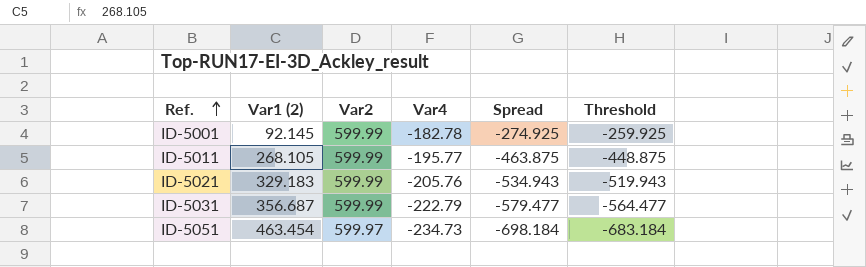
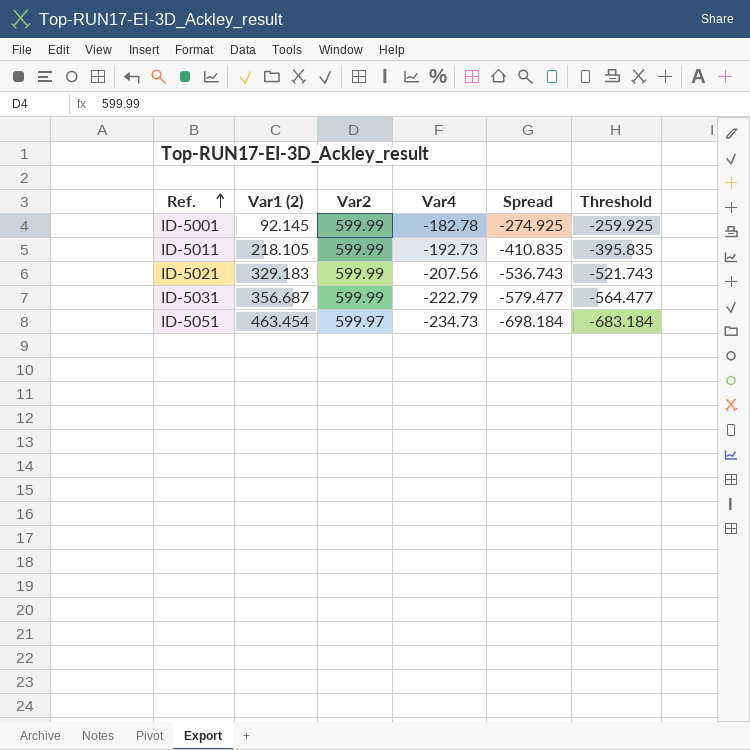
ID-5011 | Var1 (2): 268.105 -> 218.105
ID-5011 | Var4: -195.77 -> -192.73
ID-5011 | Spread: -463.875 -> -410.835
ID-5011 | Threshold: -448.875 -> -395.835
ID-5021 | Var4: -205.76 -> -207.56
ID-5021 | Spread: -534.943 -> -536.743
ID-5021 | Threshold: -519.943 -> -521.743

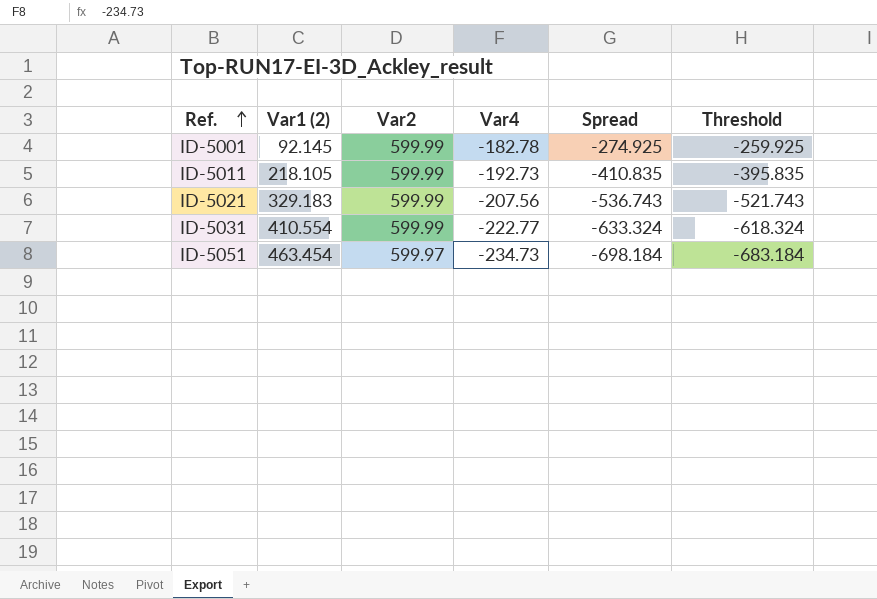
ID-5031 | Var1 (2): 356.687 -> 410.554
ID-5031 | Var4: -222.79 -> -222.77
ID-5031 | Spread: -579.477 -> -633.324
ID-5031 | Threshold: -564.477 -> -618.324

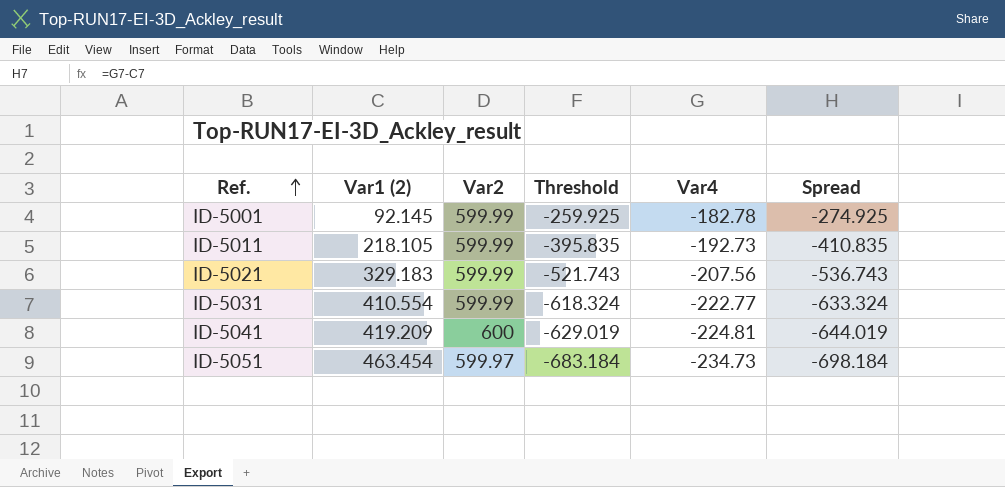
column Threshold | position: 6 -> 4
row ID-5041: none -> 419.209 | 600 | -629.019 | -224.81 | -644.019

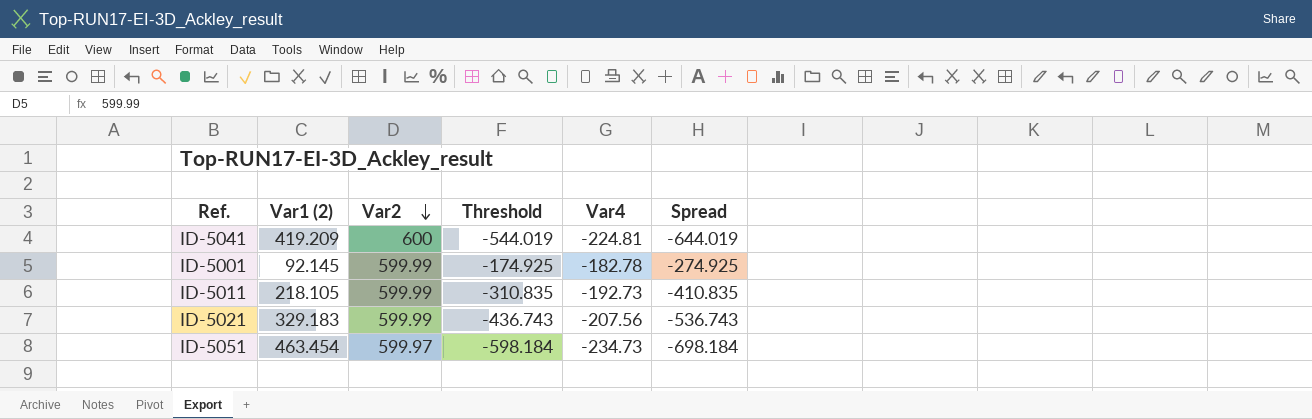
row order: Ref. ascending -> Var2 descending
column Threshold | formula: [Spread] + 15 -> [Spread] + 100
row ID-5031: 410.554 | 599.99 | -618.324 | -222.77 | -633.324 -> none

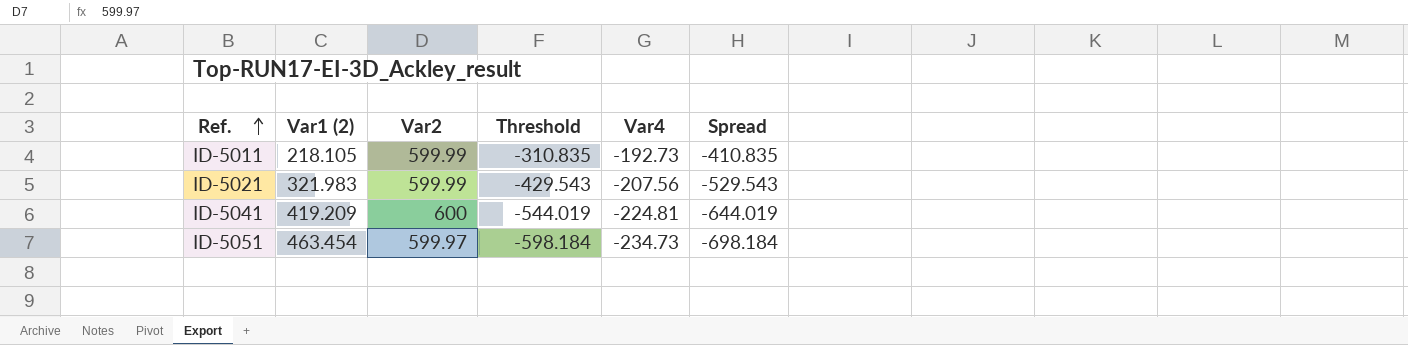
row order: Var2 descending -> Ref. ascending
row ID-5001: 92.145 | 599.99 | -174.925 | -182.78 | -274.925 -> none
ID-5021 | Var1 (2): 329.183 -> 321.983
ID-5021 | Threshold: -436.743 -> -429.543
ID-5021 | Spread: -536.743 -> -529.543

